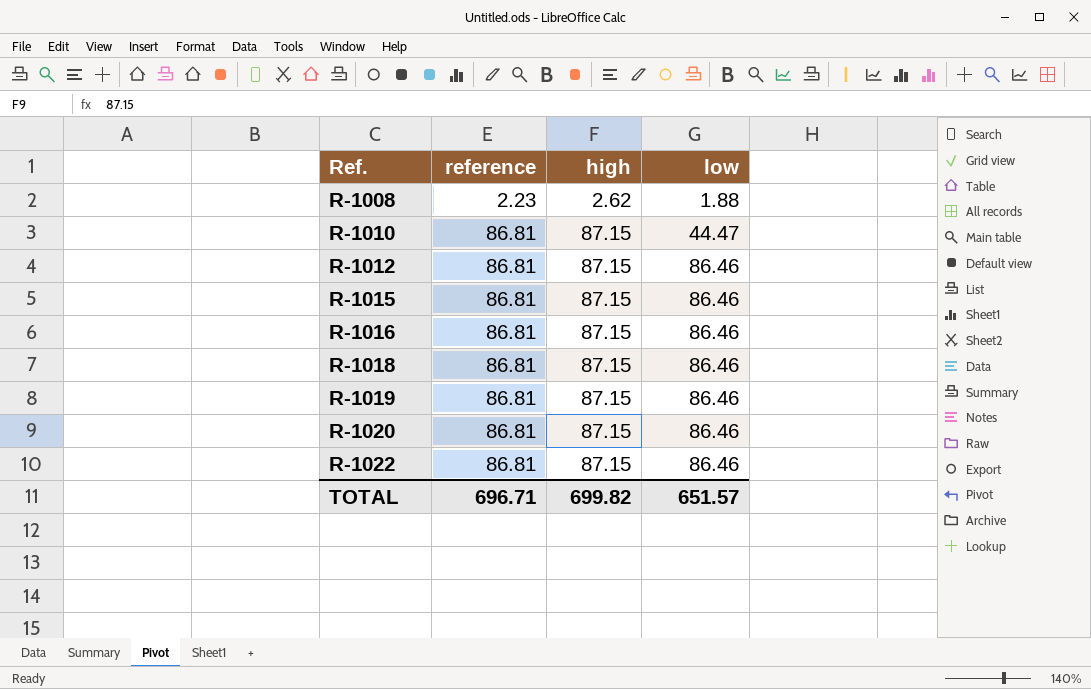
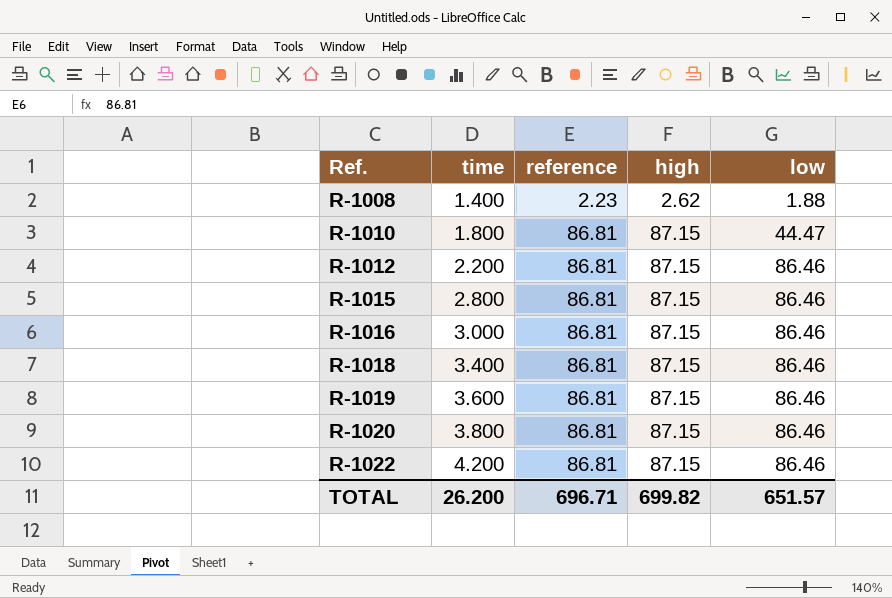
column time | position: none -> 2

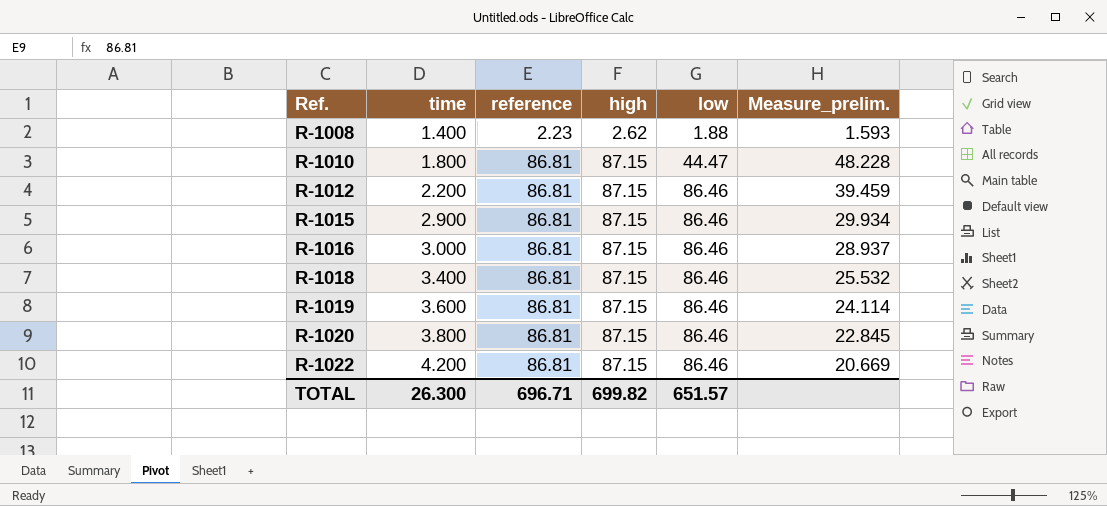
column Measure_prelim. | formula: none -> [reference] / [time]
R-1015 | time: 2.800 -> 2.900
TOTAL | time: 26.200 -> 26.300

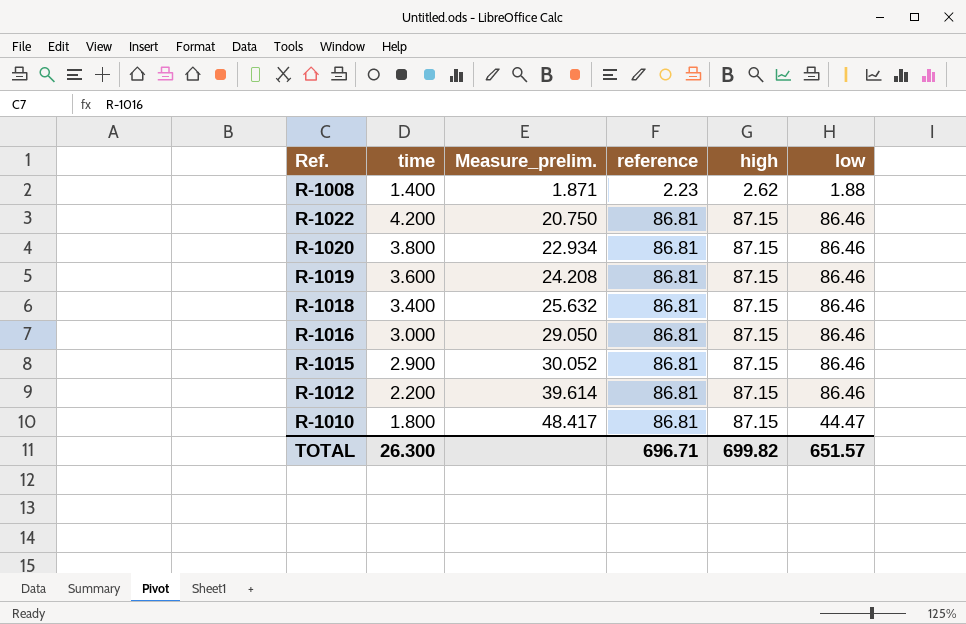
row order: Ref. ascending -> Measure_prelim. ascending
column Measure_prelim. | formula: [reference] / [time] -> [high] / [time]
column Measure_prelim. | position: 6 -> 3

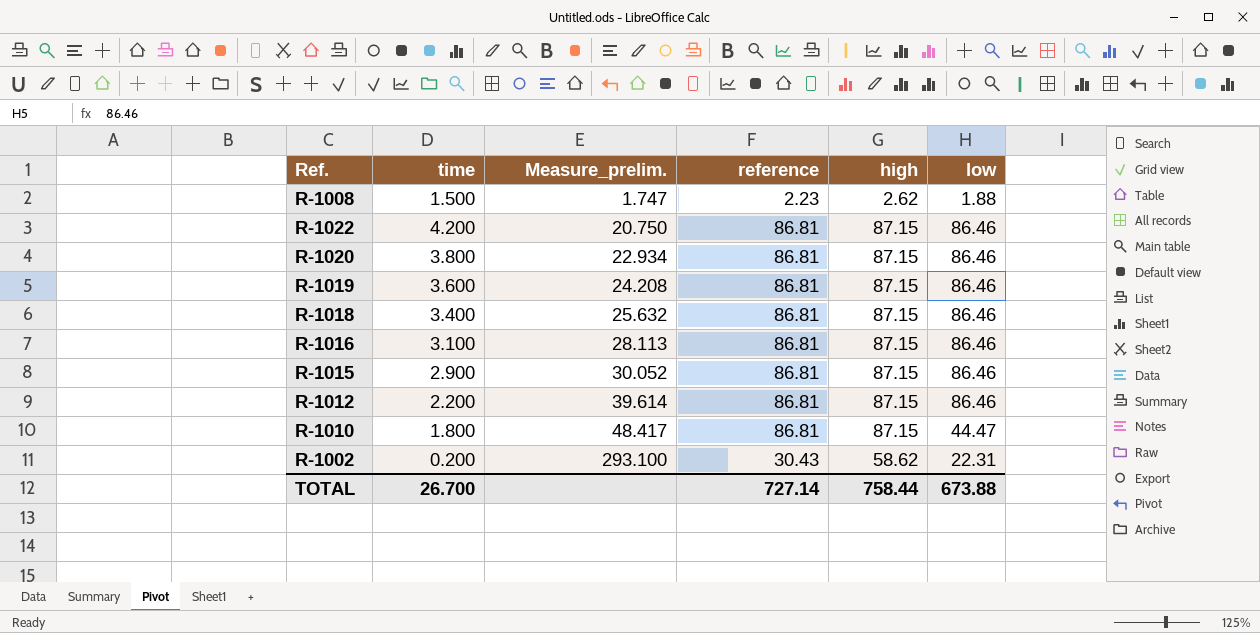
R-1008 | time: 1.400 -> 1.500
R-1008 | Measure_prelim.: 1.871 -> 1.747
R-1016 | time: 3.000 -> 3.100
R-1016 | Measure_prelim.: 29.050 -> 28.113
row R-1002: none -> 0.200 | 293.100 | 30.43 | 58.62 | 22.31
TOTAL | time: 26.300 -> 26.700
TOTAL | reference: 696.71 -> 727.14
TOTAL | high: 699.82 -> 758.44
TOTAL | low: 651.57 -> 673.88

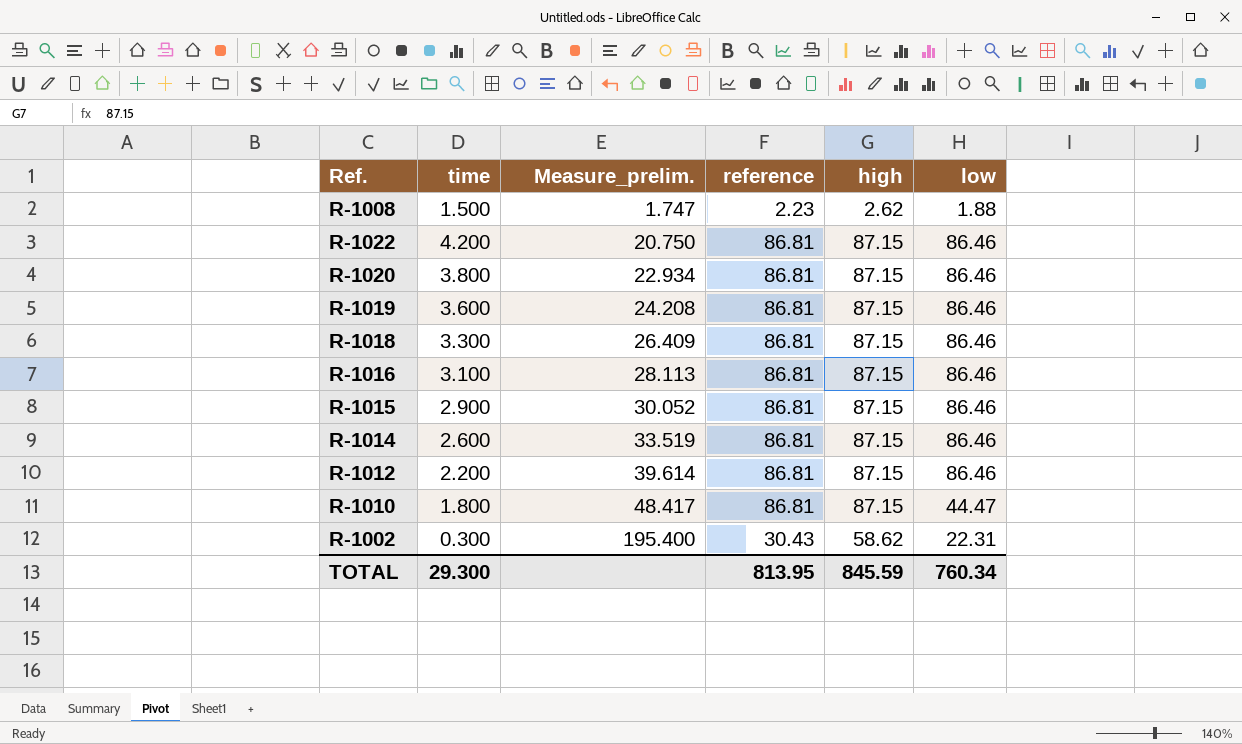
R-1018 | time: 3.400 -> 3.300
R-1018 | Measure_prelim.: 25.632 -> 26.409
row R-1014: none -> 2.600 | 33.519 | 86.81 | 87.15 | 86.46
R-1002 | time: 0.200 -> 0.300
R-1002 | Measure_prelim.: 293.100 -> 195.400
TOTAL | time: 26.700 -> 29.300
TOTAL | reference: 727.14 -> 813.95
TOTAL | high: 758.44 -> 845.59
TOTAL | low: 673.88 -> 760.34

